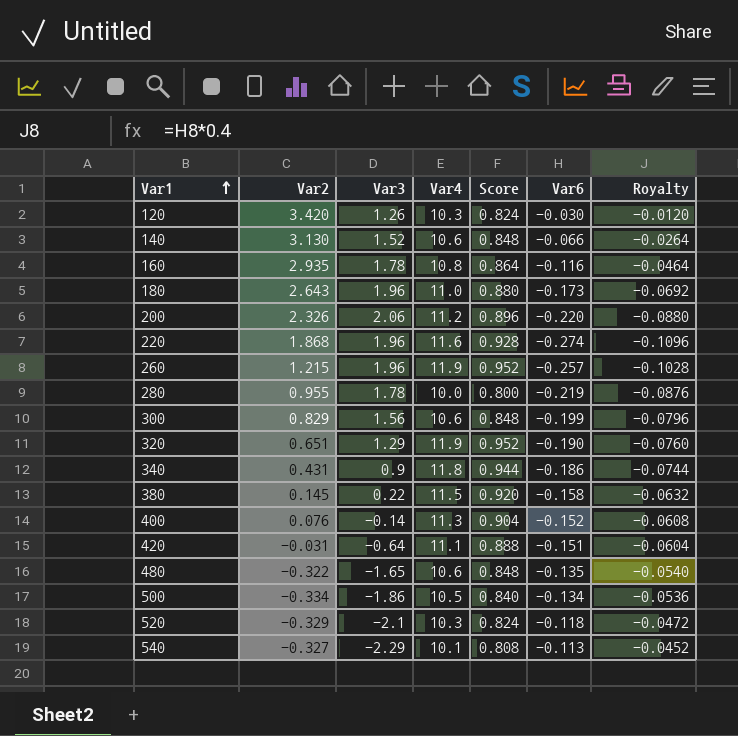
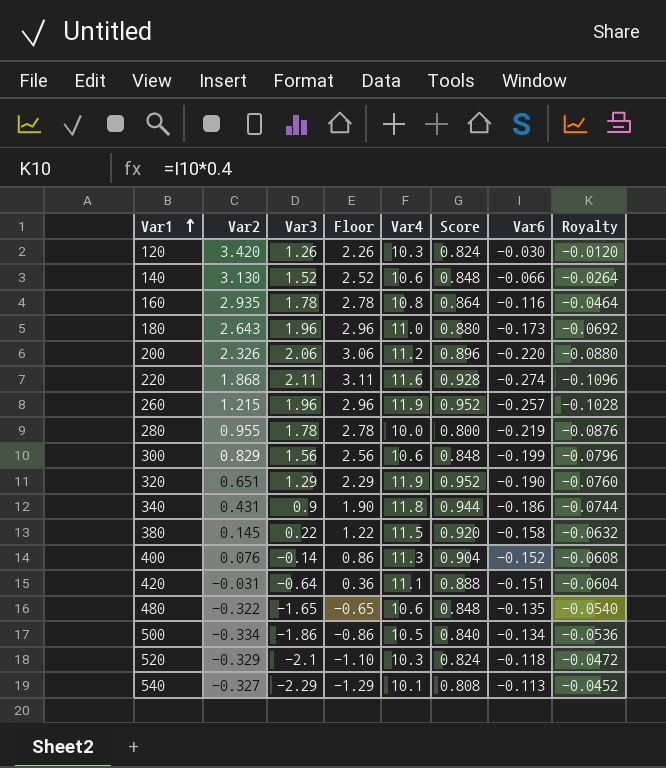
column Floor | formula: none -> [Var3] + 1
220 | Var3: 1.96 -> 2.11

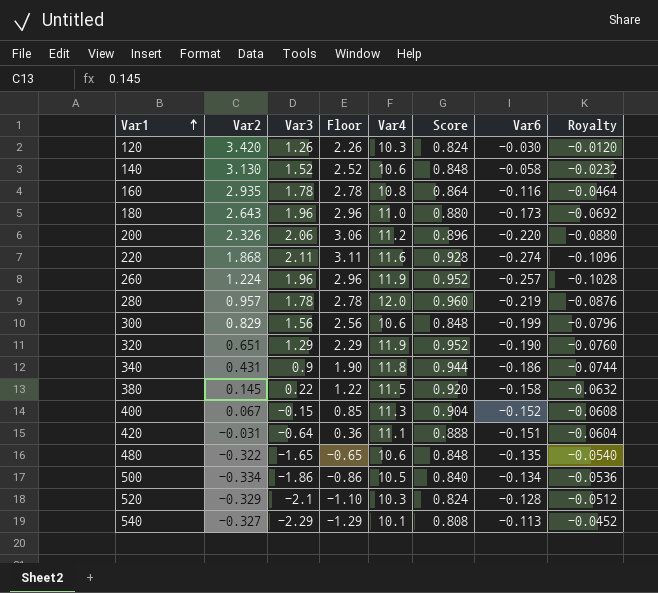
140 | Var6: -0.066 -> -0.058
140 | Royalty: -0.0264 -> -0.0232
260 | Var2: 1.215 -> 1.224
280 | Var2: 0.955 -> 0.957
280 | Var4: 10.0 -> 12.0
280 | Score: 0.800 -> 0.960
400 | Var2: 0.076 -> 0.067
400 | Var3: -0.14 -> -0.15
400 | Floor: 0.86 -> 0.85
520 | Var6: -0.118 -> -0.128
520 | Royalty: -0.0472 -> -0.0512

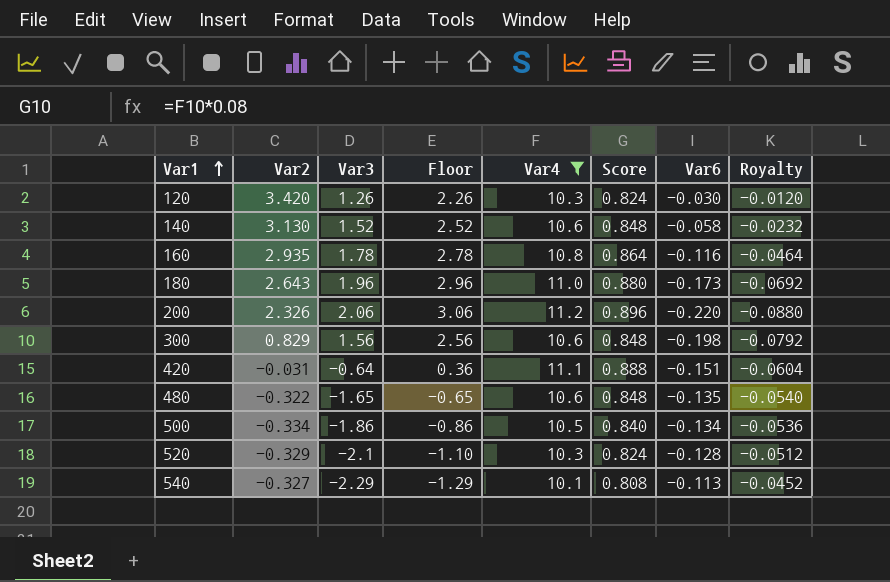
filter: none -> Var4 <= 11.2
300 | Var6: -0.199 -> -0.198
300 | Royalty: -0.0796 -> -0.0792

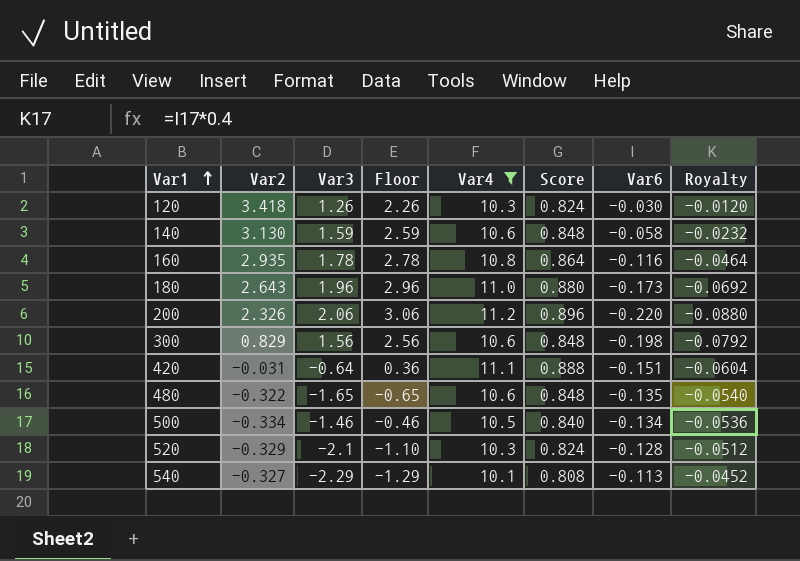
120 | Var2: 3.420 -> 3.418
140 | Var3: 1.52 -> 1.59
140 | Floor: 2.52 -> 2.59
500 | Var3: -1.86 -> -1.46
500 | Floor: -0.86 -> -0.46

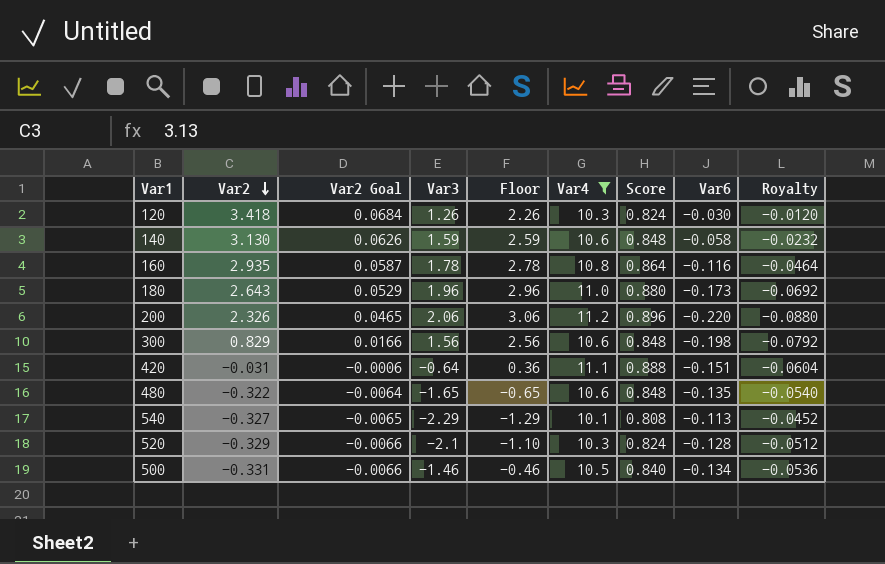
row order: Var1 ascending -> Var2 descending
column Var2 Goal | formula: none -> [Var2] * 0.02
500 | Var2: -0.334 -> -0.331

